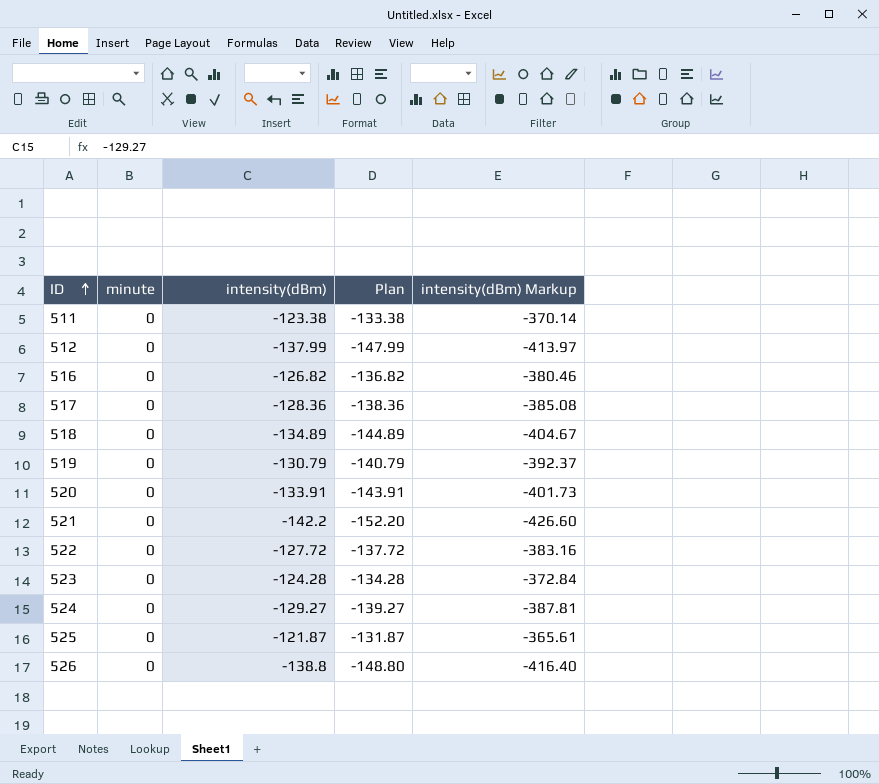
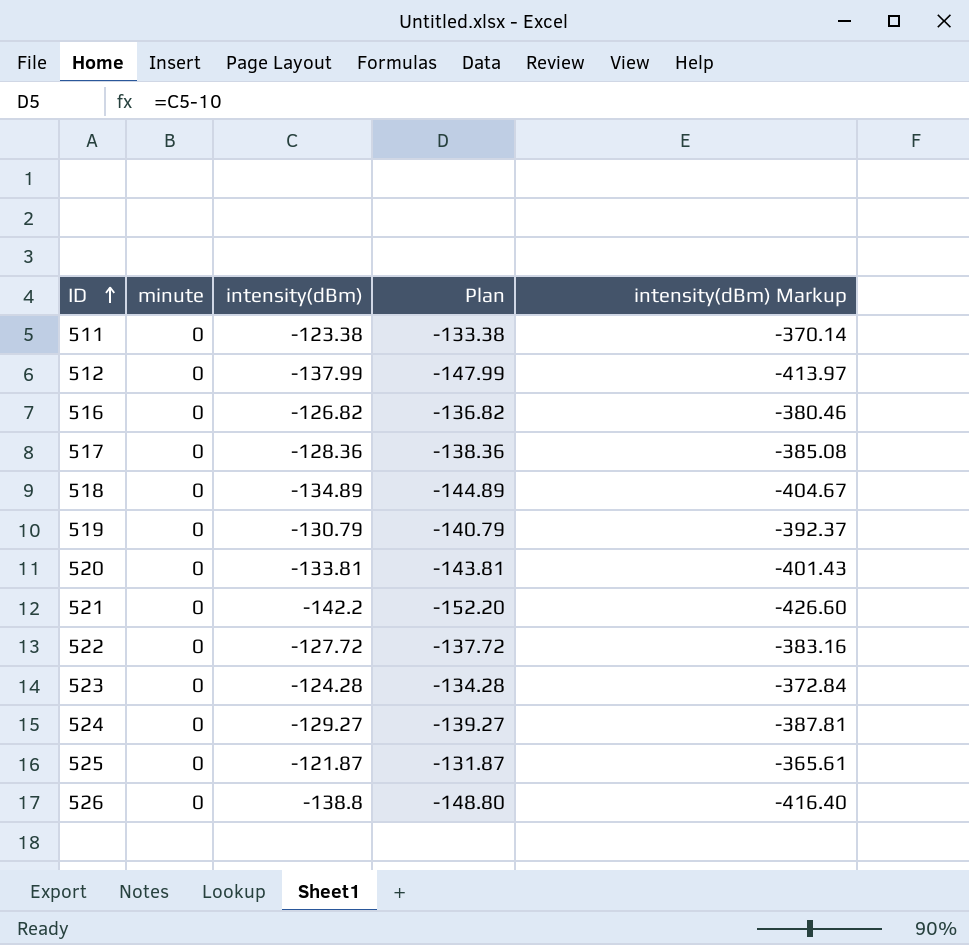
520 | intensity(dBm): -133.91 -> -133.81
520 | Plan: -143.91 -> -143.81
520 | intensity(dBm) Markup: -401.73 -> -401.43

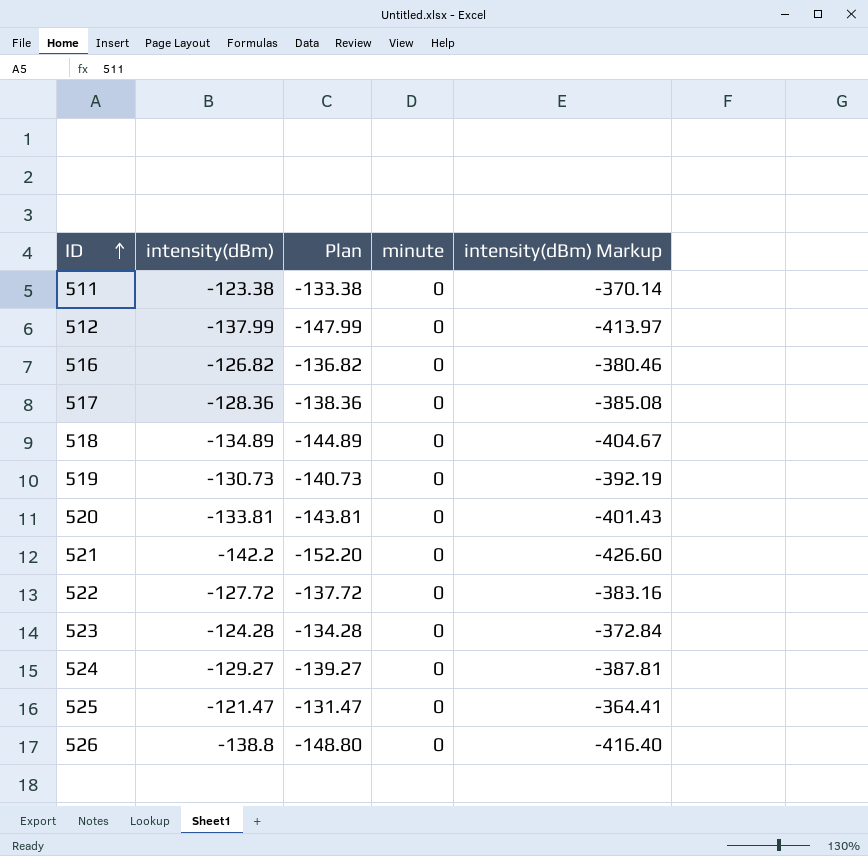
column minute | position: 2 -> 4
519 | intensity(dBm): -130.79 -> -130.73
519 | Plan: -140.79 -> -140.73
519 | intensity(dBm) Markup: -392.37 -> -392.19
525 | intensity(dBm): -121.87 -> -121.47
525 | Plan: -131.87 -> -131.47
525 | intensity(dBm) Markup: -365.61 -> -364.41

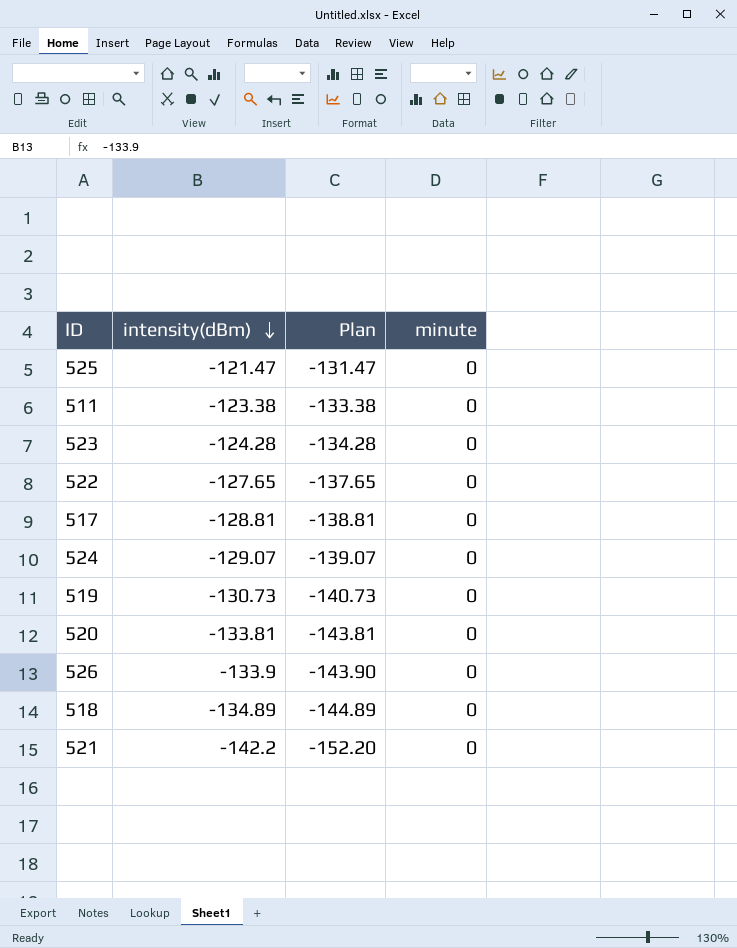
row order: ID ascending -> intensity(dBm) descending
column intensity(dBm) Markup | formula: [intensity(dBm)] * 3 -> none
row 512: -137.99 | -147.99 | 0 | -413.97 -> none
row 516: -126.82 | -136.82 | 0 | -380.46 -> none
522 | intensity(dBm): -127.72 -> -127.65
522 | Plan: -137.72 -> -137.65
517 | intensity(dBm): -128.36 -> -128.81
517 | Plan: -138.36 -> -138.81
524 | intensity(dBm): -129.27 -> -129.07
524 | Plan: -139.27 -> -139.07
526 | intensity(dBm): -138.8 -> -133.9
526 | Plan: -148.80 -> -143.90

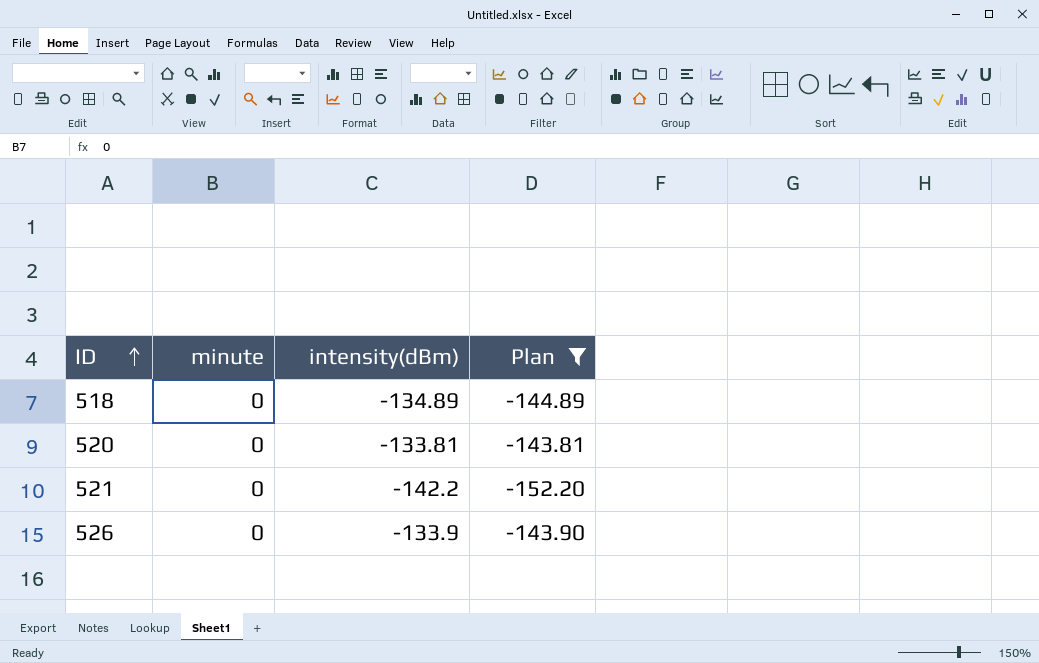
filter: none -> Plan <= -143.81
row order: intensity(dBm) descending -> ID ascending
column minute | position: 4 -> 2

